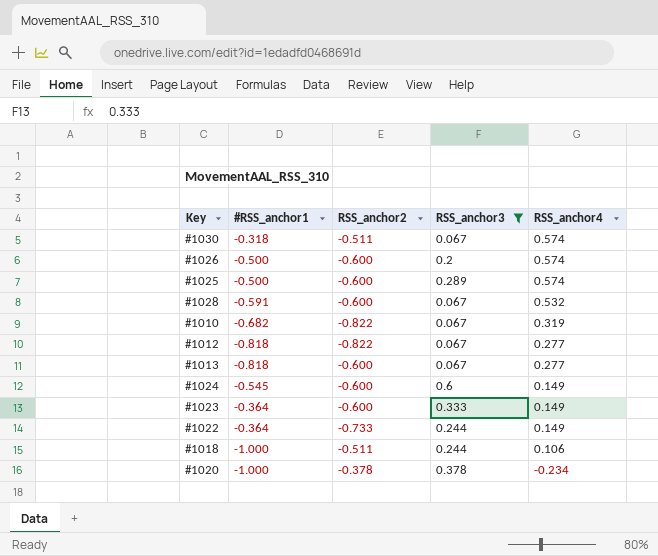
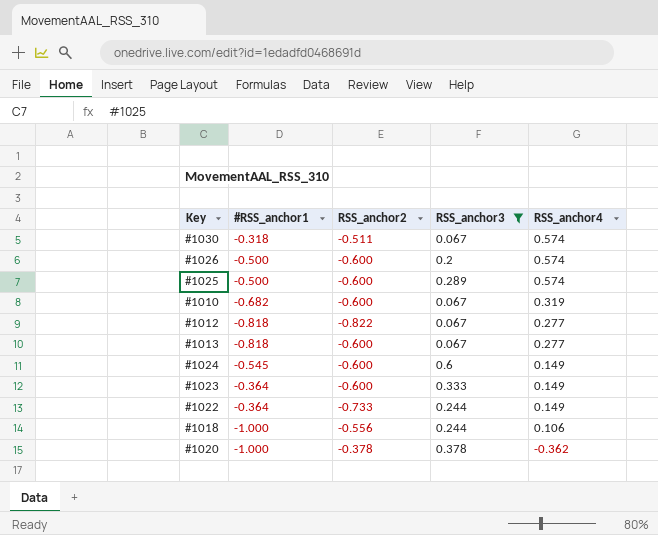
row #1028: -0.591 | -0.600 | 0.067 | 0.532 -> none
#1010 | RSS_anchor2: -0.822 -> -0.600
#1018 | RSS_anchor2: -0.511 -> -0.556
#1020 | RSS_anchor4: -0.234 -> -0.362

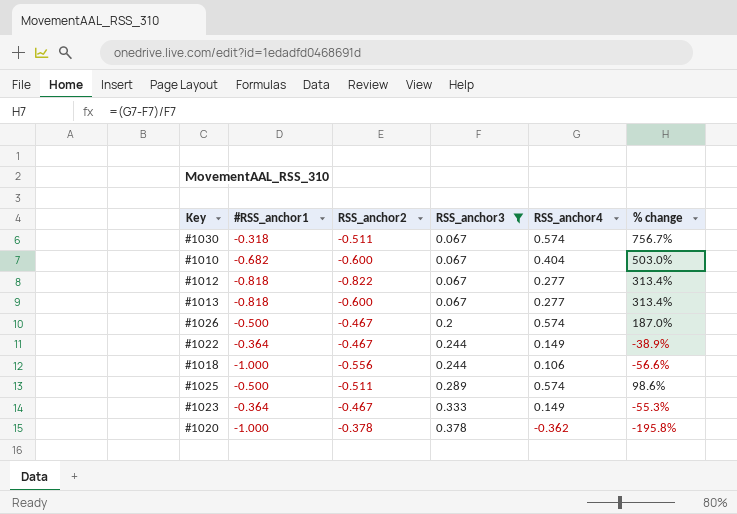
row order: RSS_anchor4 descending -> RSS_anchor3 ascending
column % change | formula: none -> ([RSS_anchor4] - [RSS_anchor3]) / [RSS_anchor3]
row #1024: -0.545 | -0.600 | 0.6 | 0.149 -> none
#1010 | RSS_anchor4: 0.319 -> 0.404
#1026 | RSS_anchor2: -0.600 -> -0.467
#1022 | RSS_anchor2: -0.733 -> -0.467
#1025 | RSS_anchor2: -0.600 -> -0.511
#1023 | RSS_anchor2: -0.600 -> -0.467

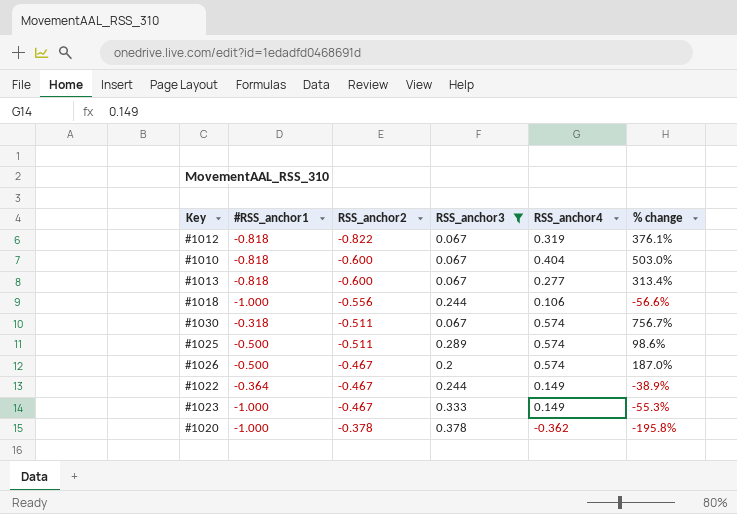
row order: RSS_anchor3 ascending -> RSS_anchor2 ascending
#1012 | RSS_anchor4: 0.277 -> 0.319
#1012 | % change: 313.4% -> 376.1%
#1010 | #RSS_anchor1: -0.682 -> -0.818
#1023 | #RSS_anchor1: -0.364 -> -1.000

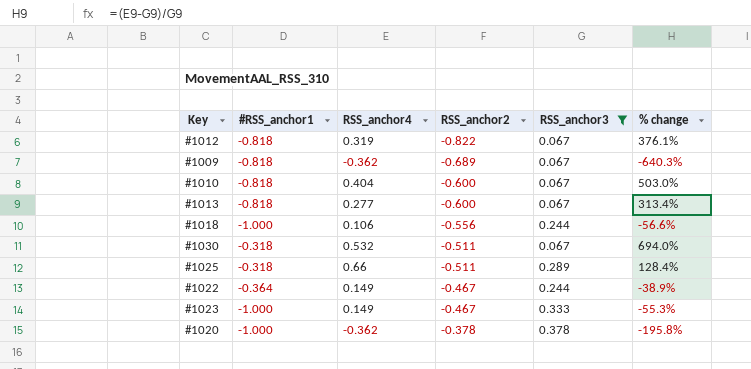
column RSS_anchor4 | position: 5 -> 3
row #1026: -0.500 | -0.467 | 0.2 | 0.574 | 187.0% -> none
row #1009: none -> -0.818 | -0.362 | -0.689 | 0.067 | -640.3%
#1030 | RSS_anchor4: 0.574 -> 0.532
#1030 | % change: 756.7% -> 694.0%
#1025 | #RSS_anchor1: -0.500 -> -0.318
#1025 | RSS_anchor4: 0.574 -> 0.66
#1025 | % change: 98.6% -> 128.4%

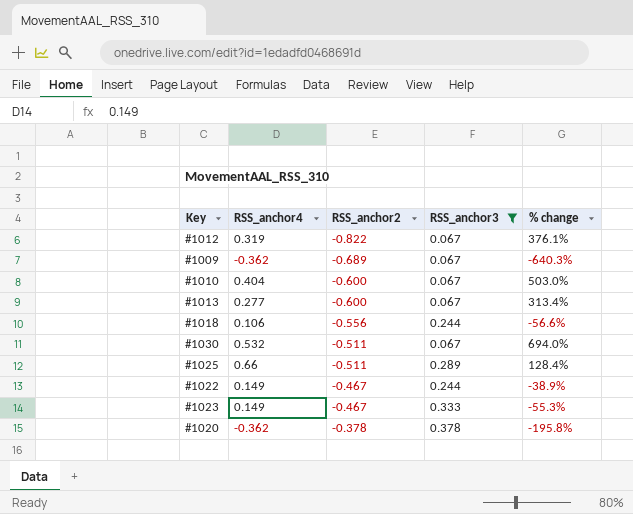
column #RSS_anchor1 | position: 2 -> none

